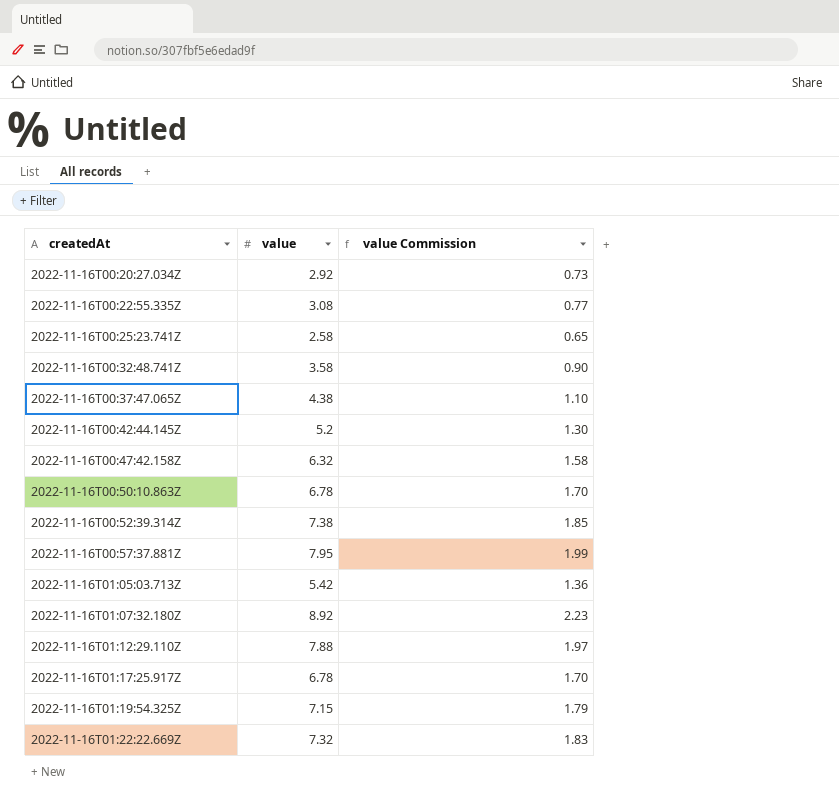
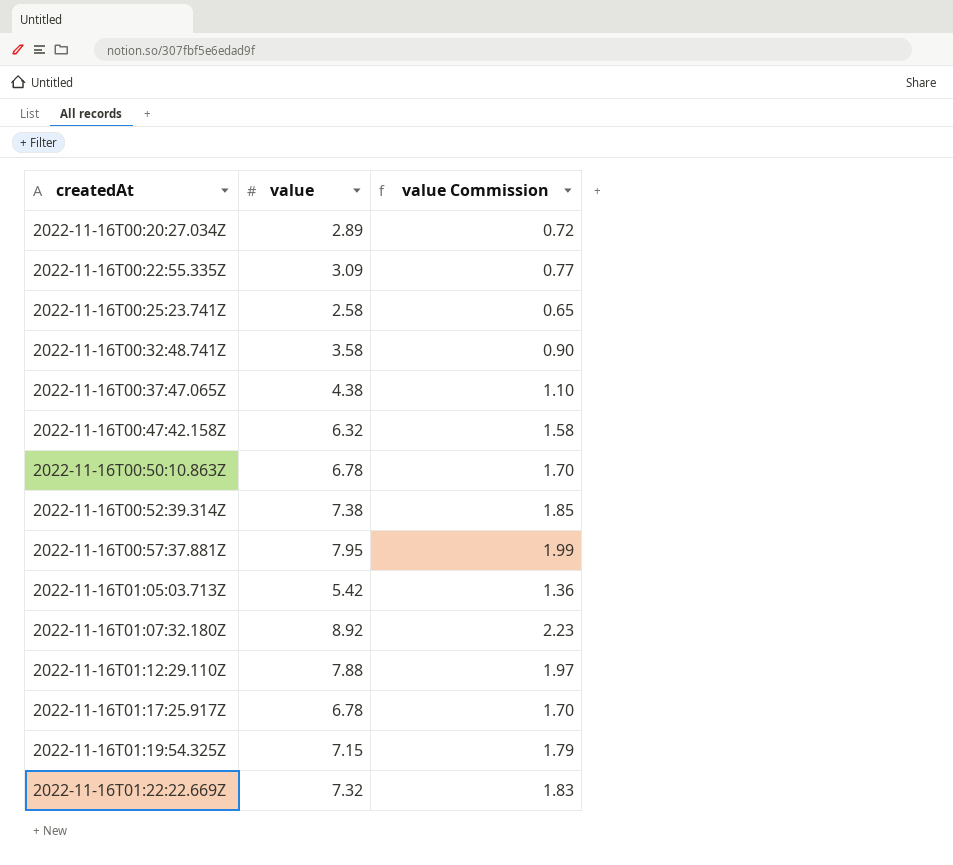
row 2022-11-16T00:42:44.145Z: 5.2 | 1.30 -> none
2022-11-16T00:20:27.034Z | value: 2.92 -> 2.89
2022-11-16T00:20:27.034Z | value Commission: 0.73 -> 0.72
2022-11-16T00:22:55.335Z | value: 3.08 -> 3.09

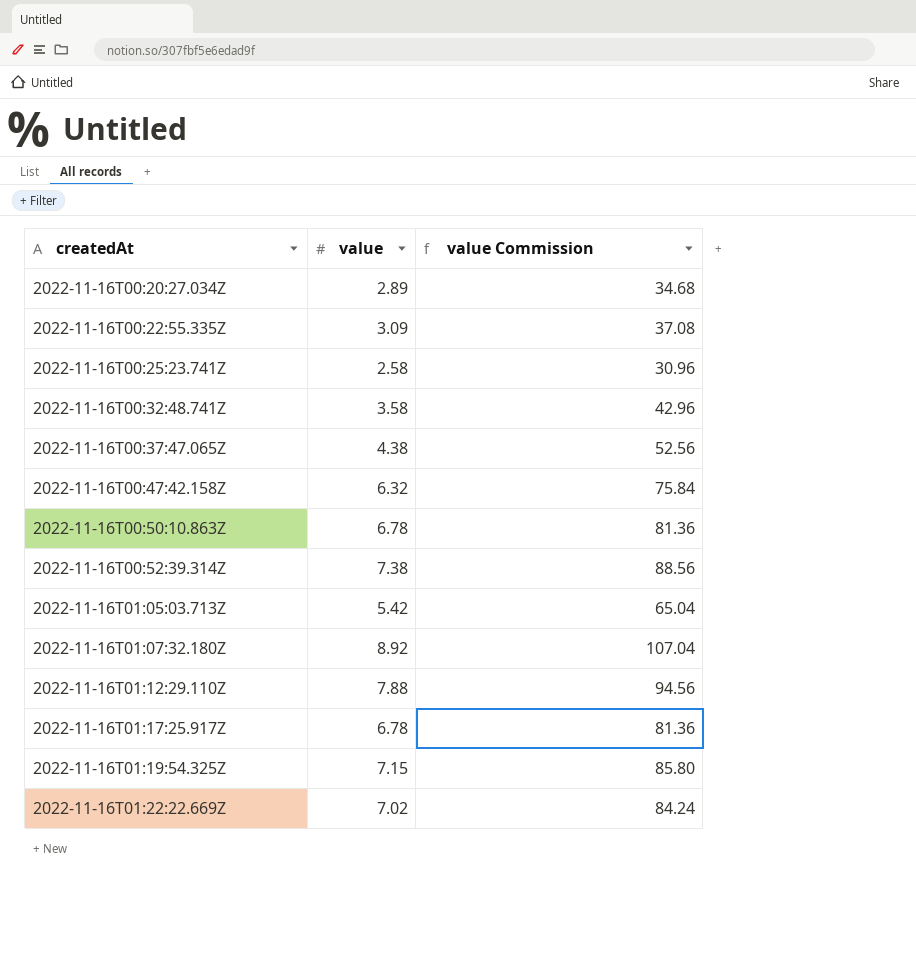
column value Commission | formula: [value] * 0.25 -> [value] * 12
row 2022-11-16T00:57:37.881Z: 7.95 | 1.99 -> none
2022-11-16T01:22:22.669Z | value: 7.32 -> 7.02

